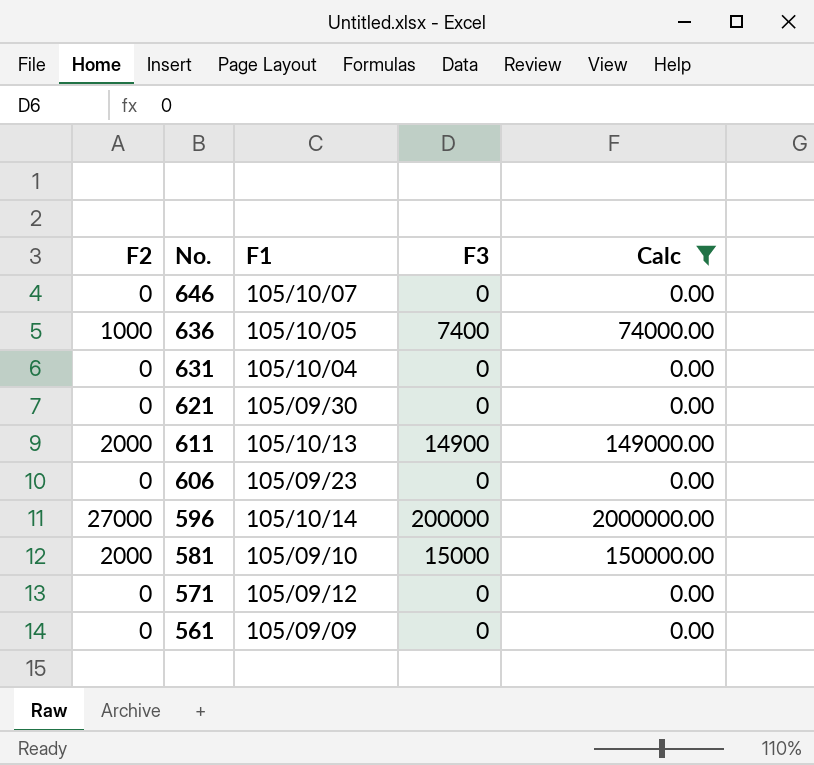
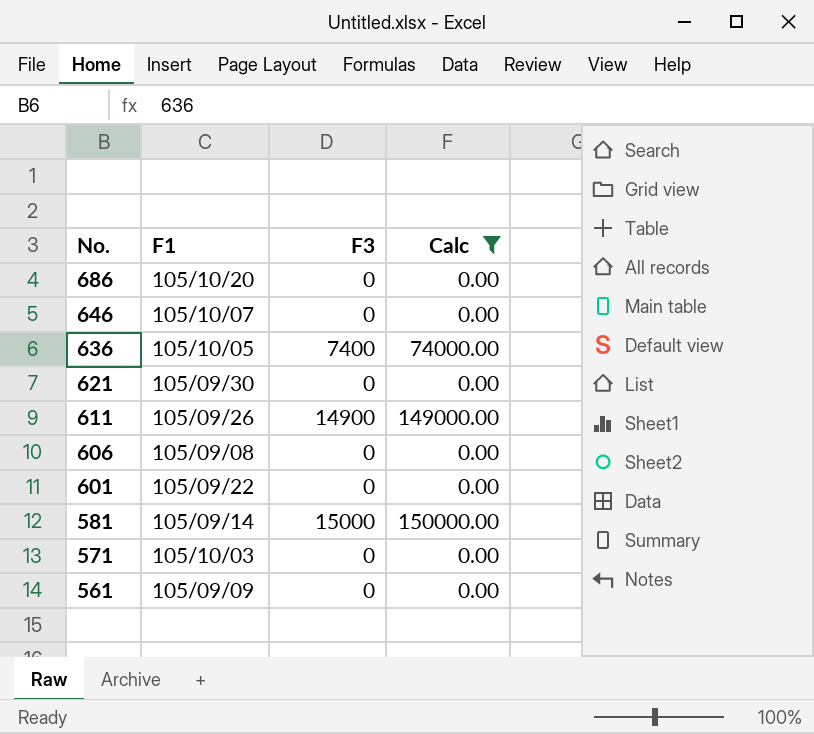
column F2 | position: 1 -> none
row 631: 0 | 105/10/04 | 0 | 0.00 -> none
row 596: 27000 | 105/10/14 | 200000 | 2000000.00 -> none
row 686: none -> 105/10/20 | 0 | 0.00
611 | F1: 105/10/13 -> 105/09/26
606 | F1: 105/09/23 -> 105/09/08
row 601: none -> 105/09/22 | 0 | 0.00
581 | F1: 105/09/10 -> 105/09/14
571 | F1: 105/09/12 -> 105/10/03

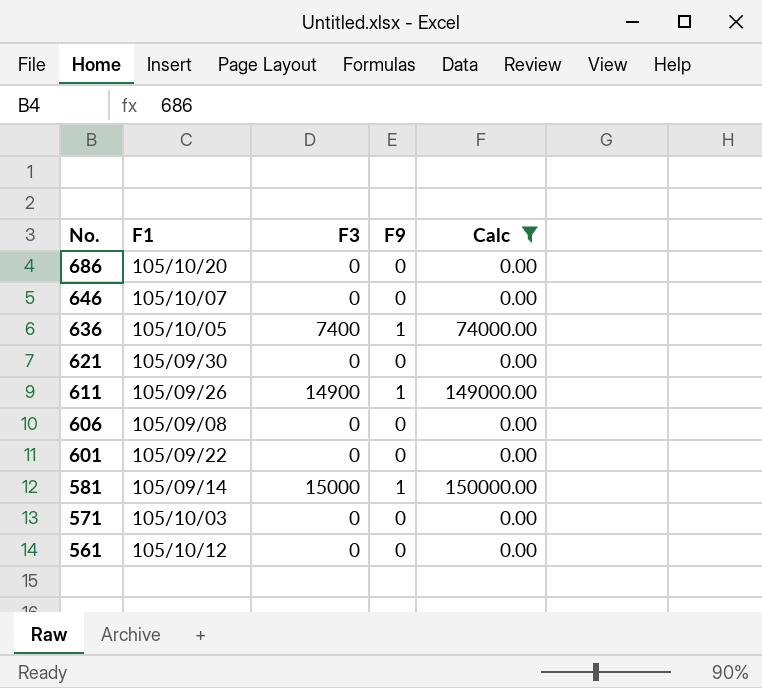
column F9 | position: none -> 4
561 | F1: 105/09/09 -> 105/10/12

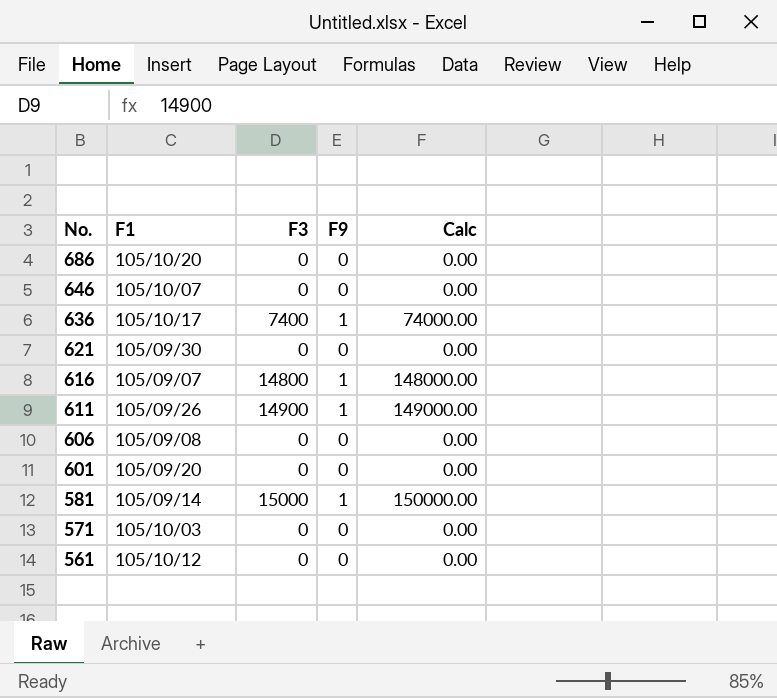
filter: Calc != 148000.00 -> none
636 | F1: 105/10/05 -> 105/10/17
601 | F1: 105/09/22 -> 105/09/20

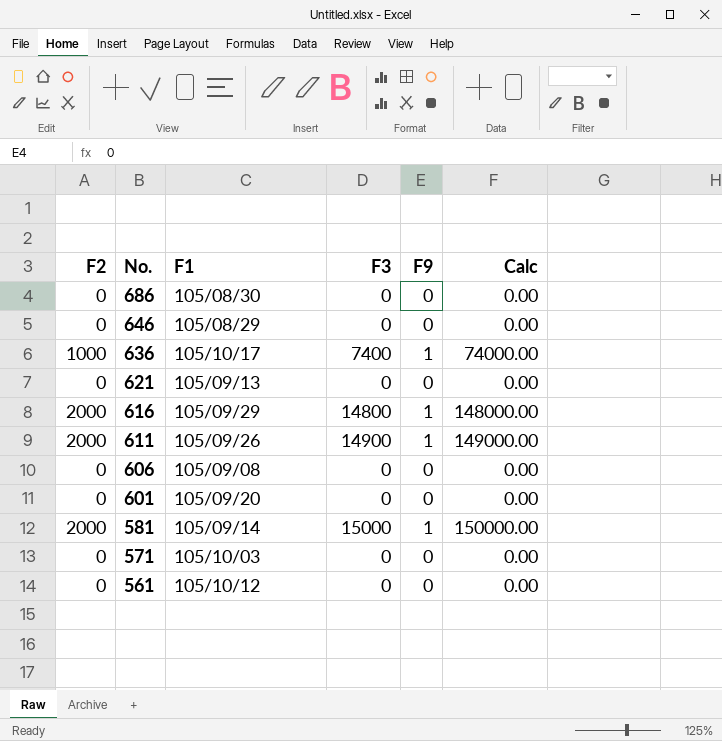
column F2 | position: none -> 1
686 | F1: 105/10/20 -> 105/08/30
646 | F1: 105/10/07 -> 105/08/29
621 | F1: 105/09/30 -> 105/09/13
616 | F1: 105/09/07 -> 105/09/29

